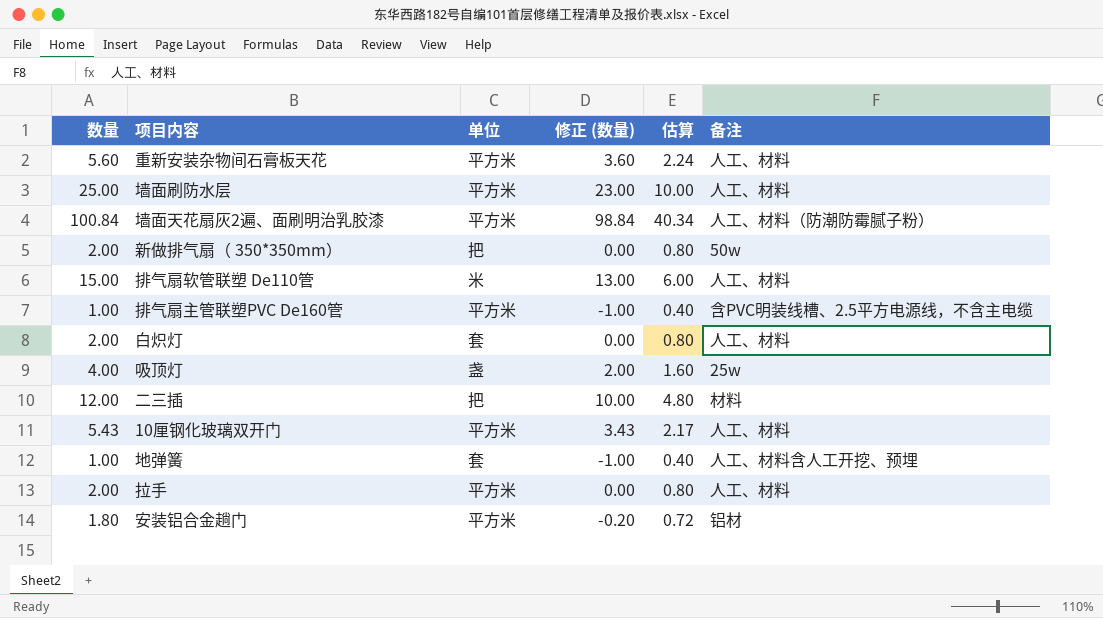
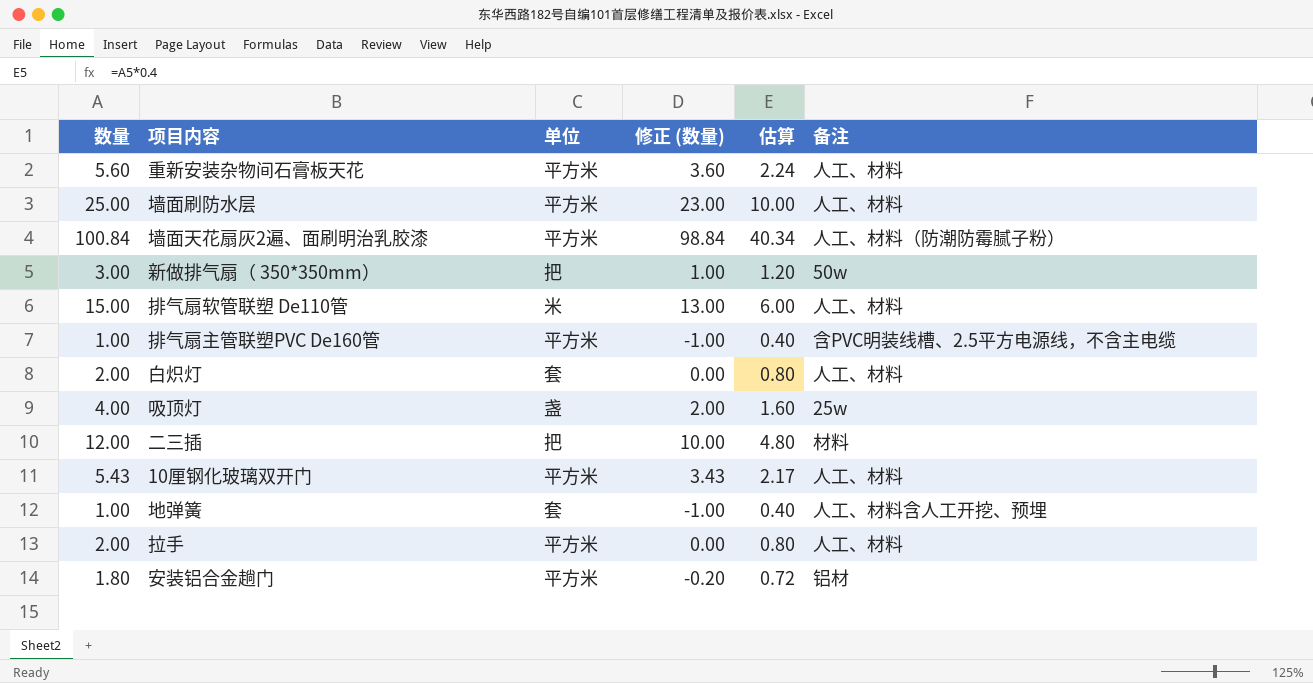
新做排气扇（ 350*350mm） | 数量: 2.00 -> 3.00
新做排气扇（ 350*350mm） | 修正 (数量): 0.00 -> 1.00
新做排气扇（ 350*350mm） | 估算: 0.80 -> 1.20

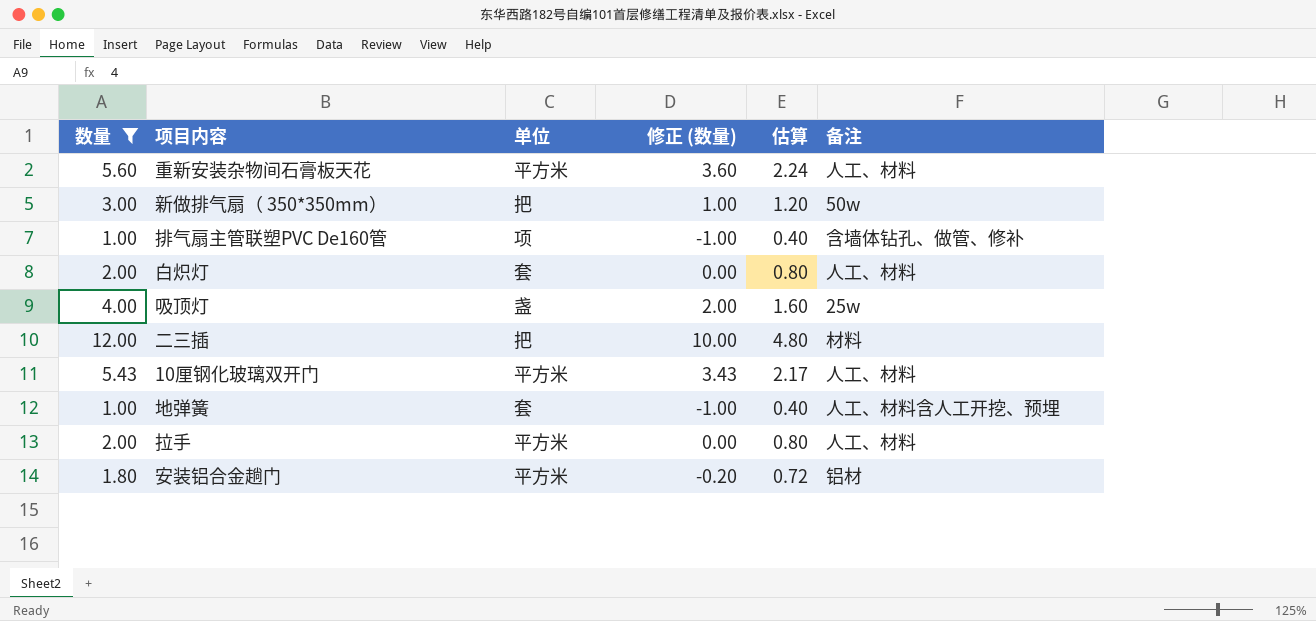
filter: none -> 数量 <= 12.00
排气扇主管联塑PVC De160管 | 单位: 平方米 -> 项
排气扇主管联塑PVC De160管 | 备注: 含PVC明装线槽、2.5平方电源线，不含主电缆 -> 含墙体钻孔、做管、修补

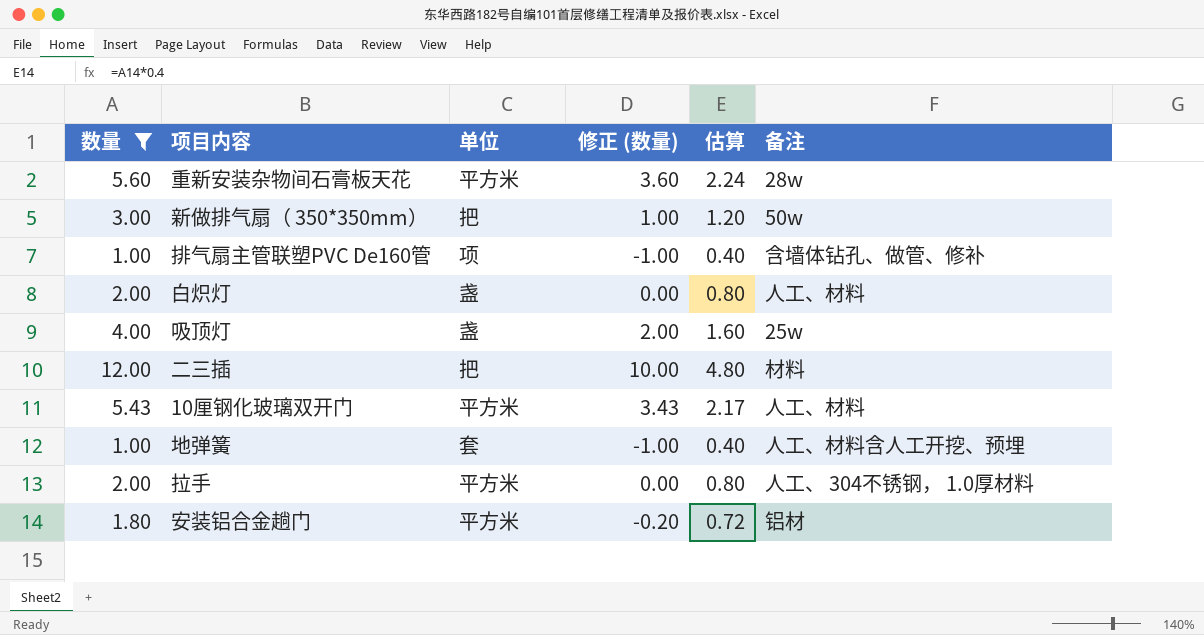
重新安装杂物间石膏板天花 | 备注: 人工、材料 -> 28w
白炽灯 | 单位: 套 -> 盏
拉手 | 备注: 人工、材料 -> 人工、 304不锈钢， 1.0厚材料

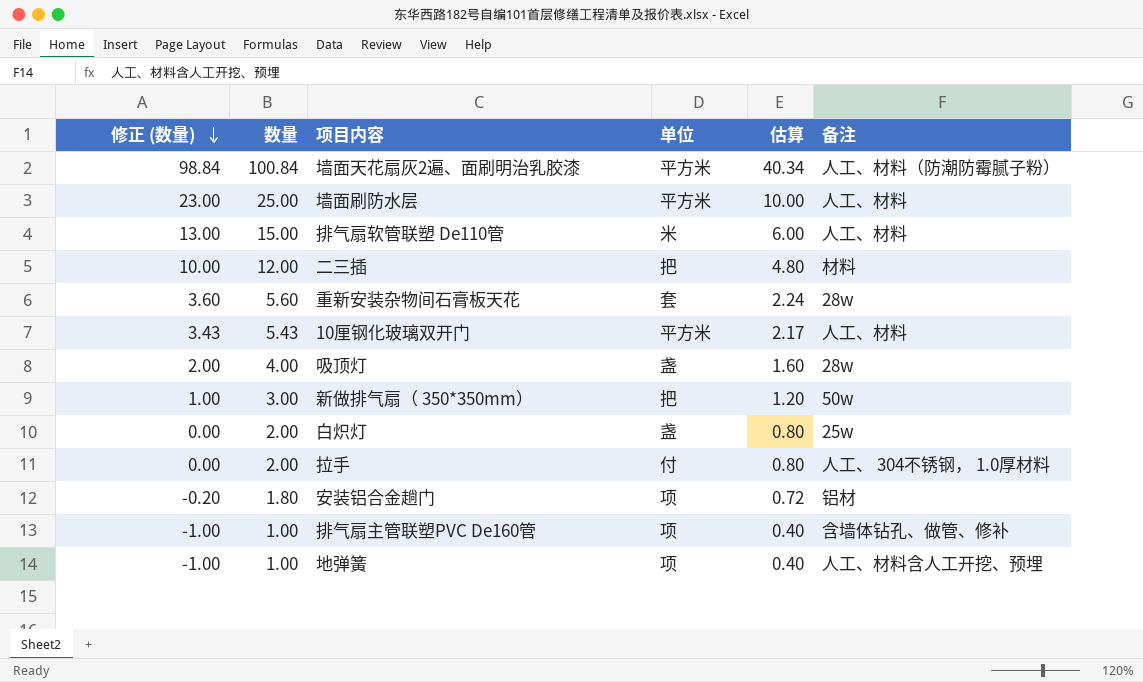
filter: 数量 <= 12.00 -> none
row order: none -> 修正 (数量) descending
column 修正 (数量) | position: 4 -> 1
重新安装杂物间石膏板天花 | 单位: 平方米 -> 套
吸顶灯 | 备注: 25w -> 28w
白炽灯 | 备注: 人工、材料 -> 25w
拉手 | 单位: 平方米 -> 付
安装铝合金趟门 | 单位: 平方米 -> 项
地弹簧 | 单位: 套 -> 项

